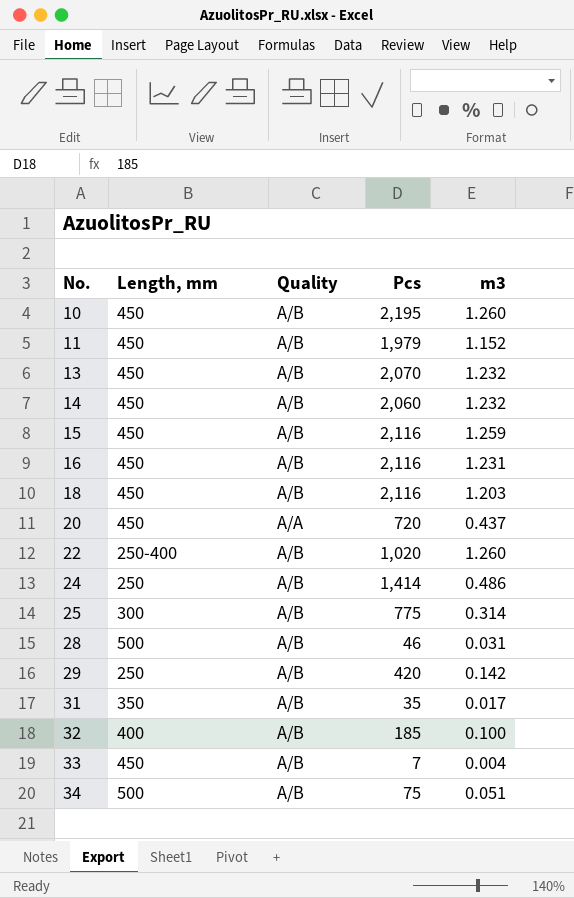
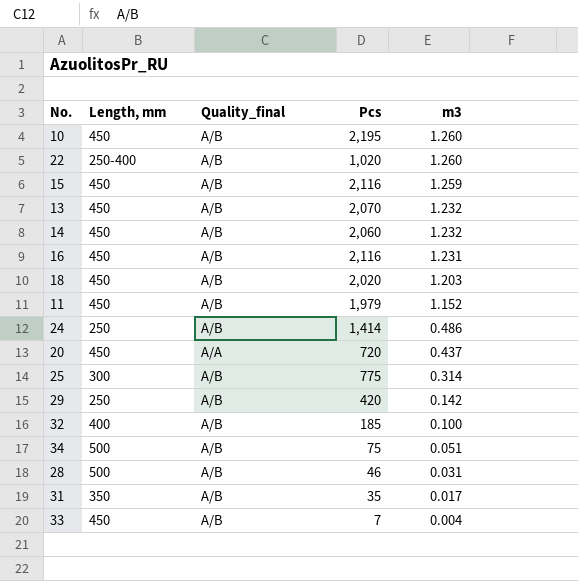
row order: No. ascending -> m3 descending
column name: Quality -> Quality_final
18 | Pcs: 2,116 -> 2,020

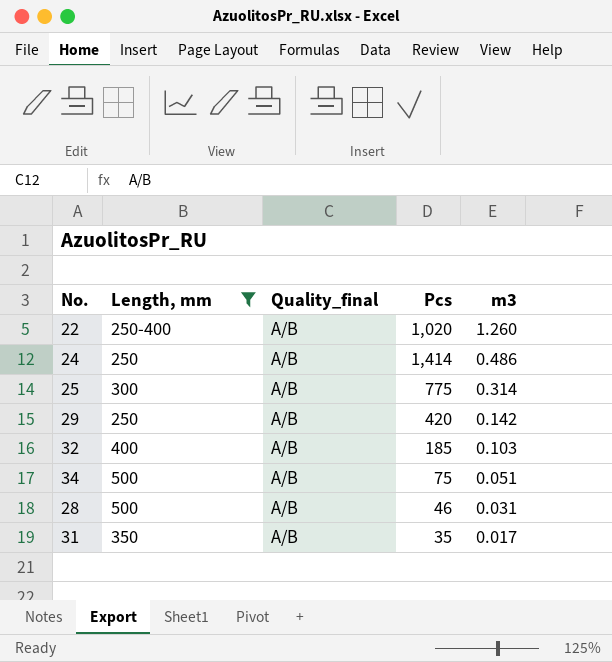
filter: none -> Length, mm != 450
32 | m3: 0.100 -> 0.103

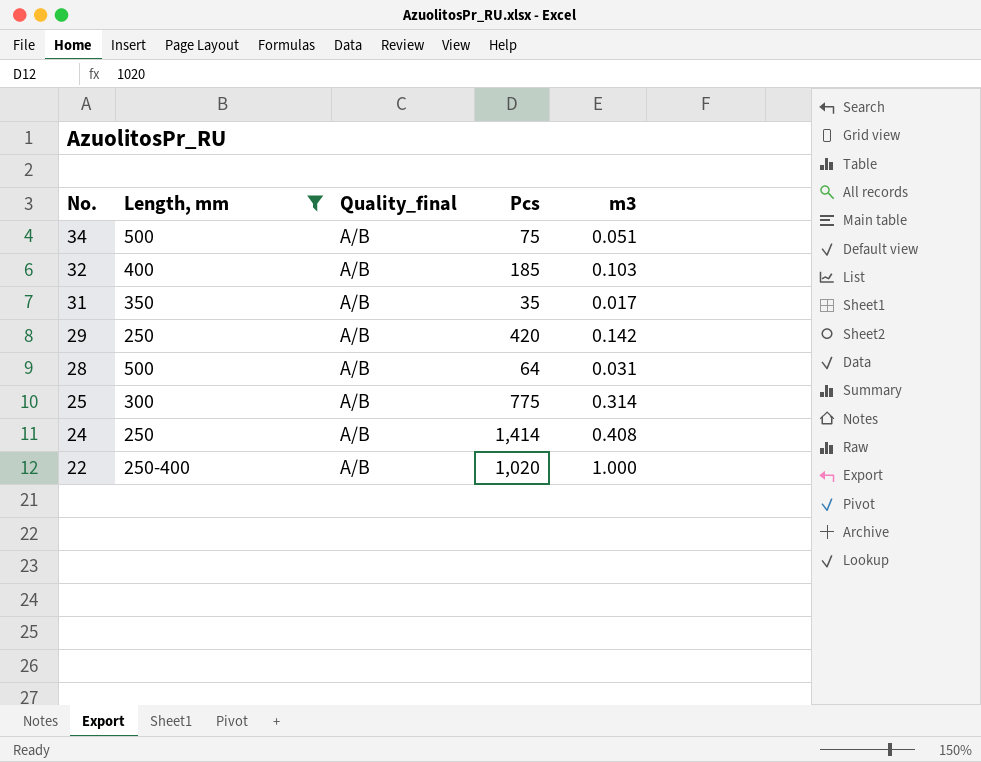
row order: m3 descending -> No. descending
28 | Pcs: 46 -> 64
24 | m3: 0.486 -> 0.408
22 | m3: 1.260 -> 1.000

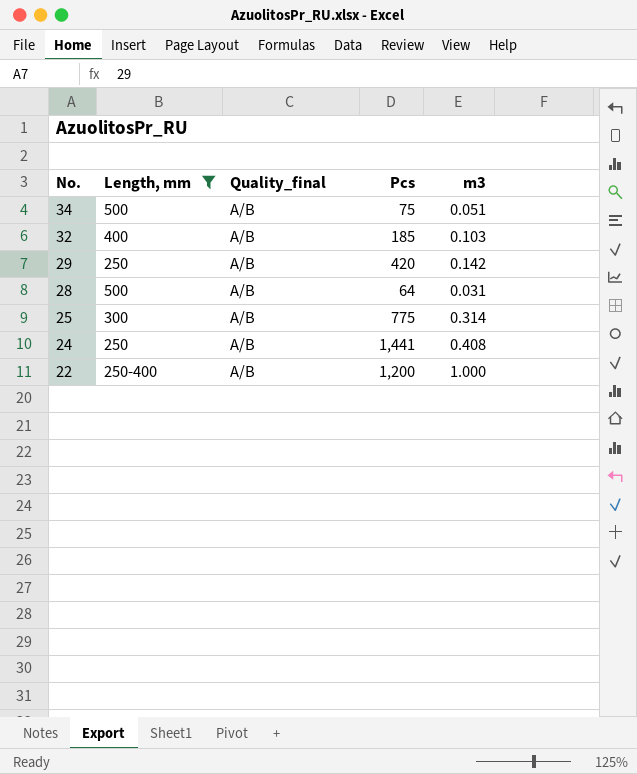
row 31: 350 | A/B | 35 | 0.017 -> none
24 | Pcs: 1,414 -> 1,441
22 | Pcs: 1,020 -> 1,200

